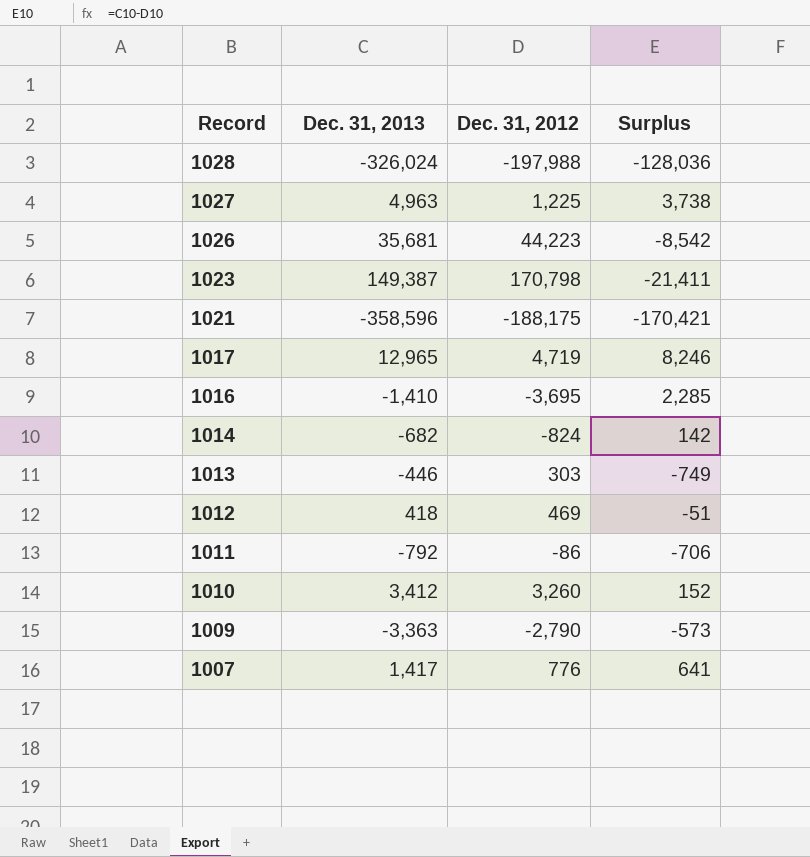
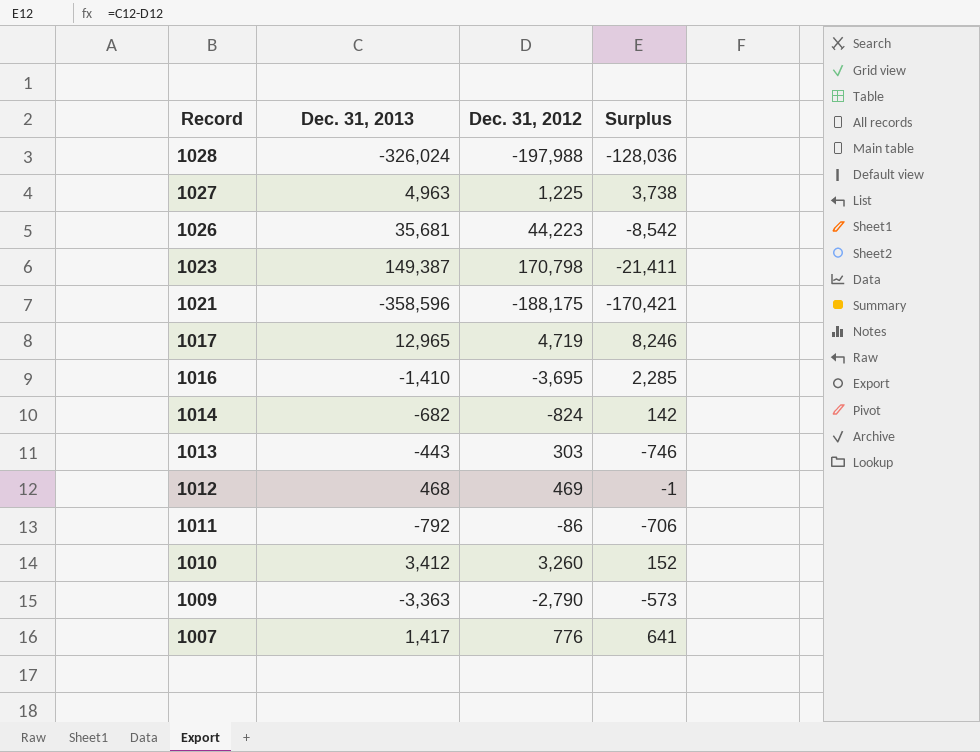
1013 | Dec. 31, 2013: -446 -> -443
1013 | Surplus: -749 -> -746
1012 | Dec. 31, 2013: 418 -> 468
1012 | Surplus: -51 -> -1

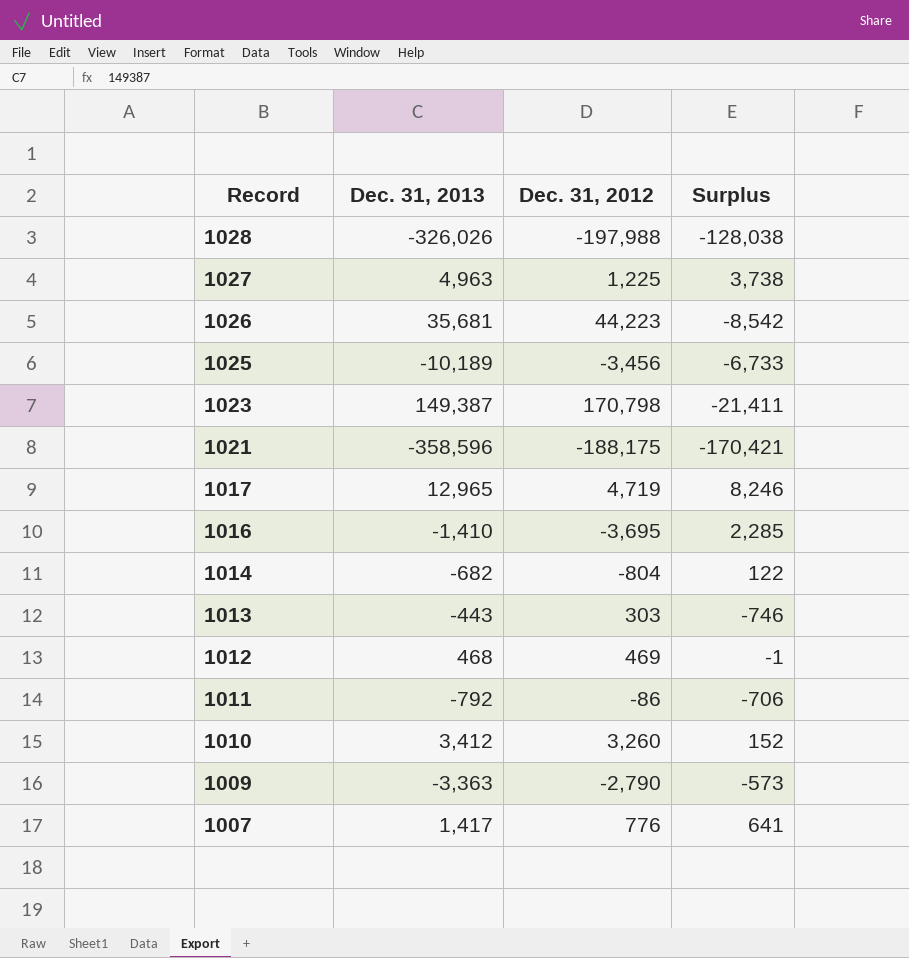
1028 | Dec. 31, 2013: -326,024 -> -326,026
1028 | Surplus: -128,036 -> -128,038
row 1025: none -> -10,189 | -3,456 | -6,733
1014 | Dec. 31, 2012: -824 -> -804
1014 | Surplus: 142 -> 122

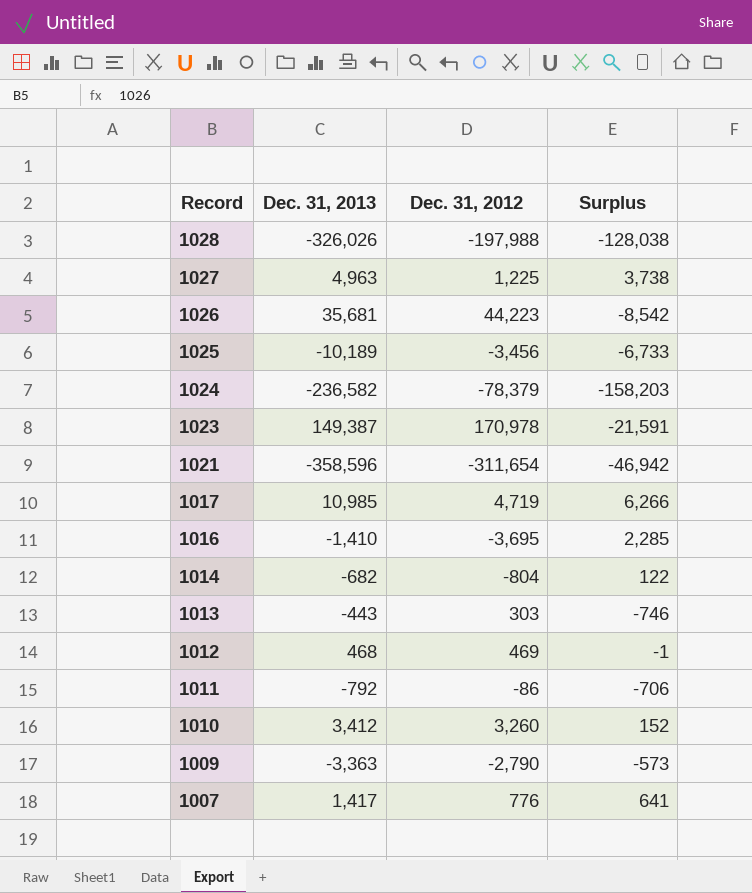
row 1024: none -> -236,582 | -78,379 | -158,203
1023 | Dec. 31, 2012: 170,798 -> 170,978
1023 | Surplus: -21,411 -> -21,591
1021 | Dec. 31, 2012: -188,175 -> -311,654
1021 | Surplus: -170,421 -> -46,942
1017 | Dec. 31, 2013: 12,965 -> 10,985
1017 | Surplus: 8,246 -> 6,266

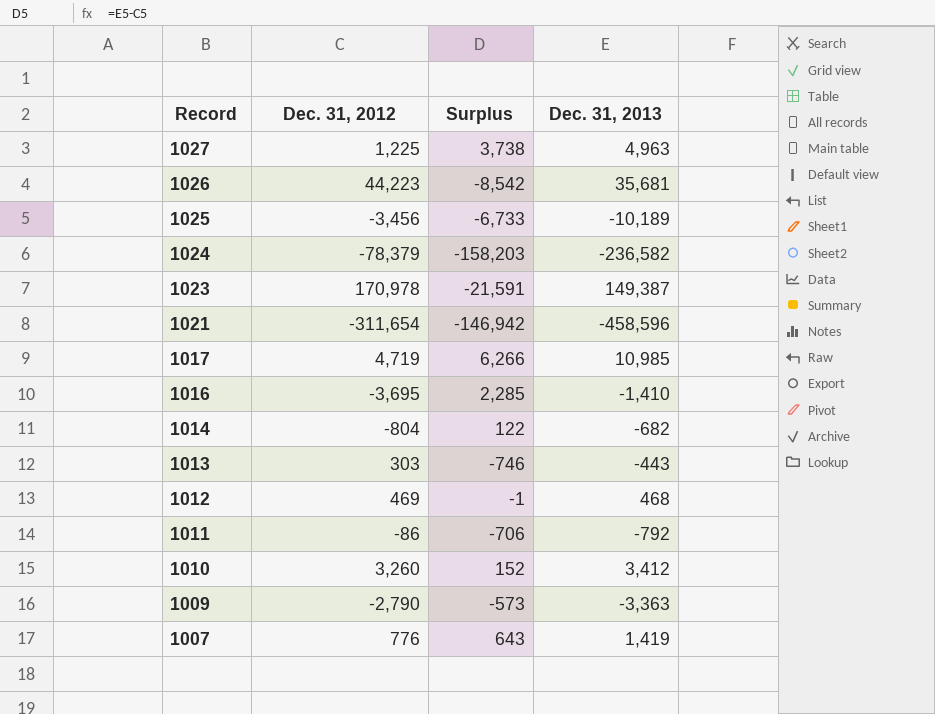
column Dec. 31, 2013 | position: 2 -> 4
row 1028: -326,026 | -197,988 | -128,038 -> none
1021 | Surplus: -46,942 -> -146,942
1021 | Dec. 31, 2013: -358,596 -> -458,596
1007 | Surplus: 641 -> 643
1007 | Dec. 31, 2013: 1,417 -> 1,419

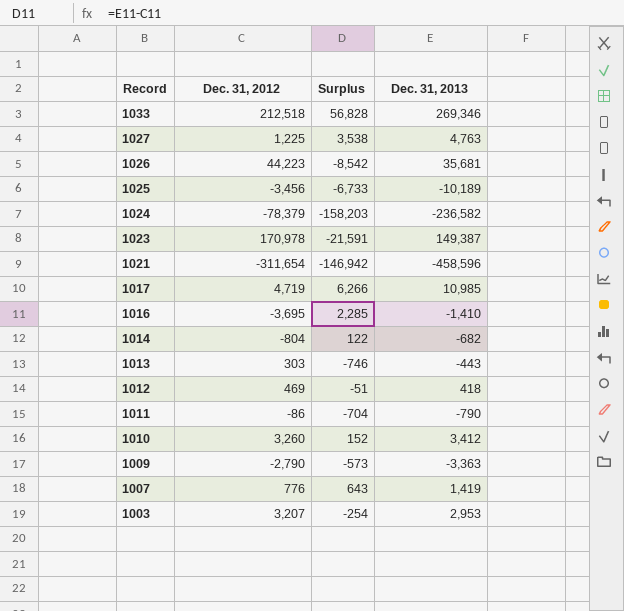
row 1033: none -> 212,518 | 56,828 | 269,346
1027 | Surplus: 3,738 -> 3,538
1027 | Dec. 31, 2013: 4,963 -> 4,763
1012 | Surplus: -1 -> -51
1012 | Dec. 31, 2013: 468 -> 418
1011 | Surplus: -706 -> -704
1011 | Dec. 31, 2013: -792 -> -790
row 1003: none -> 3,207 | -254 | 2,953

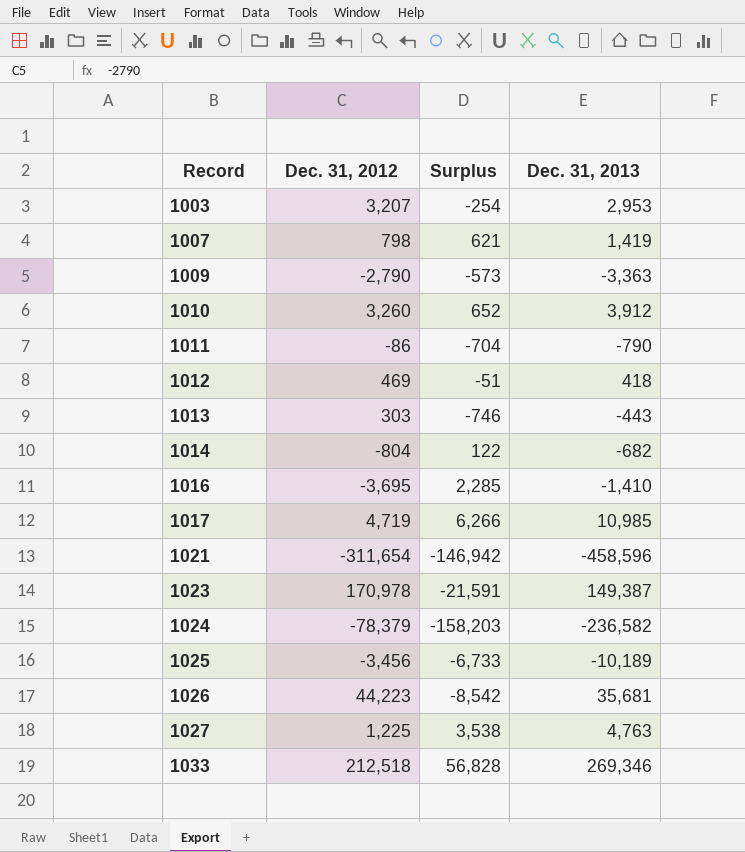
row order: Record descending -> Record ascending
1007 | Dec. 31, 2012: 776 -> 798
1007 | Surplus: 643 -> 621
1010 | Surplus: 152 -> 652
1010 | Dec. 31, 2013: 3,412 -> 3,912

